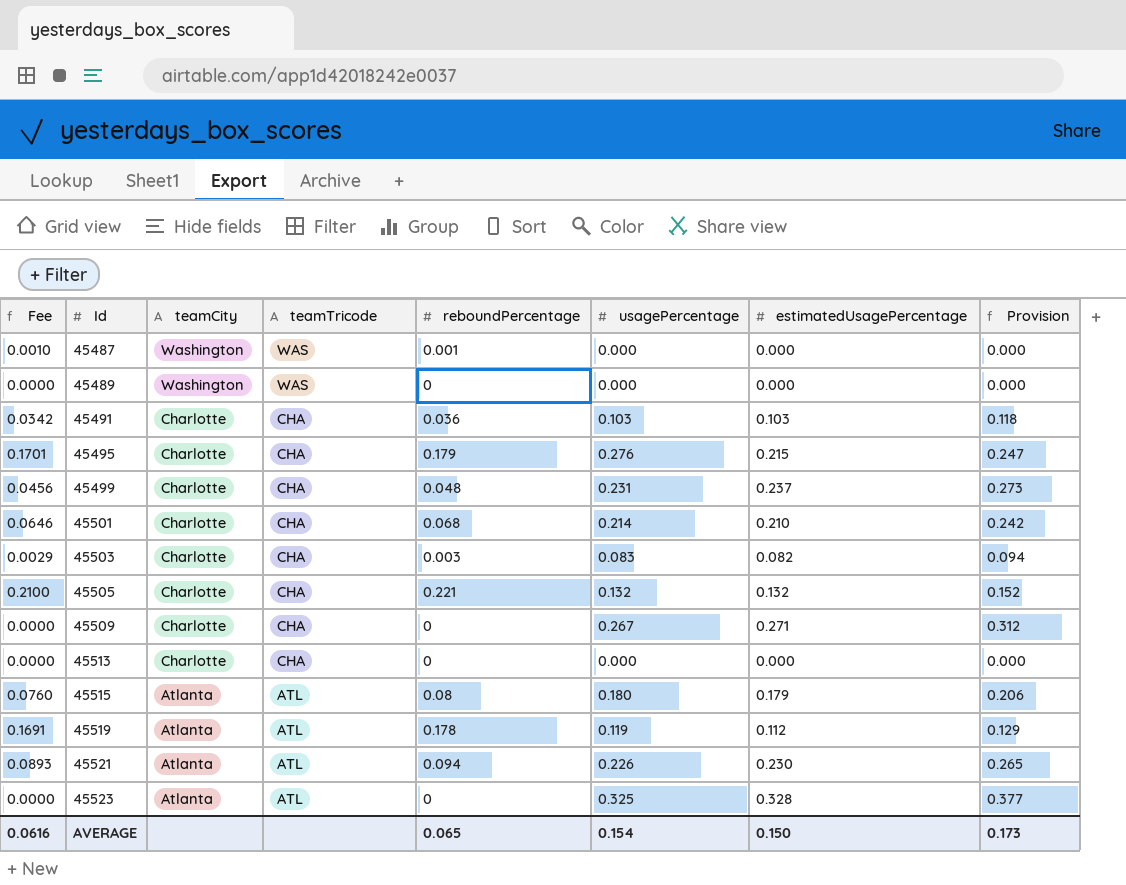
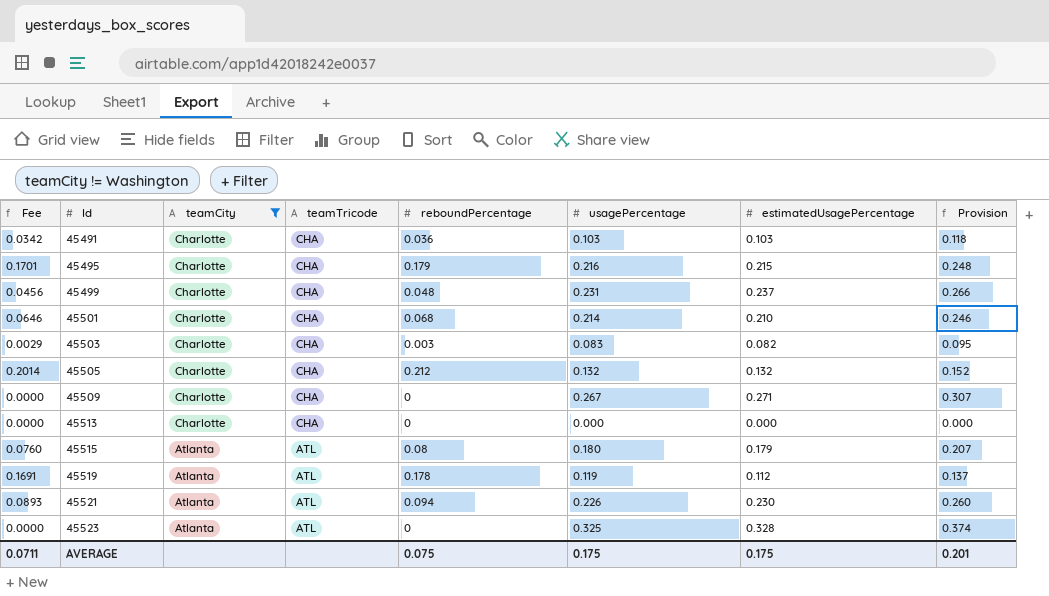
filter: none -> teamCity != Washington
column Provision | formula: [estimatedUsagePercentage] * 1.15 -> [usagePercentage] * 1.15
45495 | usagePercentage: 0.276 -> 0.216
45505 | Fee: 0.2100 -> 0.2014
45505 | reboundPercentage: 0.221 -> 0.212
AVERAGE | Fee: 0.0616 -> 0.0711
AVERAGE | reboundPercentage: 0.065 -> 0.075
AVERAGE | usagePercentage: 0.154 -> 0.175
AVERAGE | estimatedUsagePercentage: 0.150 -> 0.175
AVERAGE | Provision: 0.173 -> 0.201

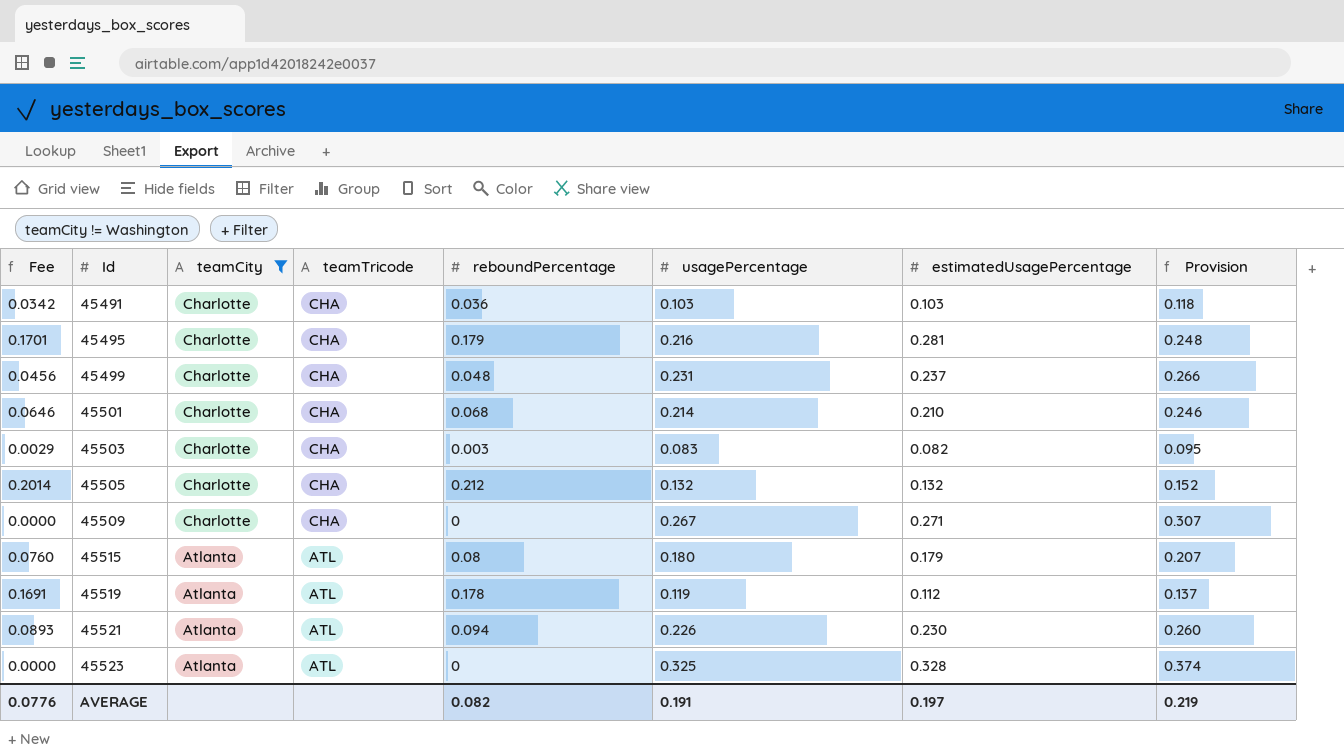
row 45513: 0.0000 | Charlotte | CHA | 0 | 0.000 | 0.000 | 0.000 -> none
45495 | estimatedUsagePercentage: 0.215 -> 0.281
AVERAGE | Fee: 0.0711 -> 0.0776
AVERAGE | reboundPercentage: 0.075 -> 0.082
AVERAGE | usagePercentage: 0.175 -> 0.191
AVERAGE | estimatedUsagePercentage: 0.175 -> 0.197
AVERAGE | Provision: 0.201 -> 0.219

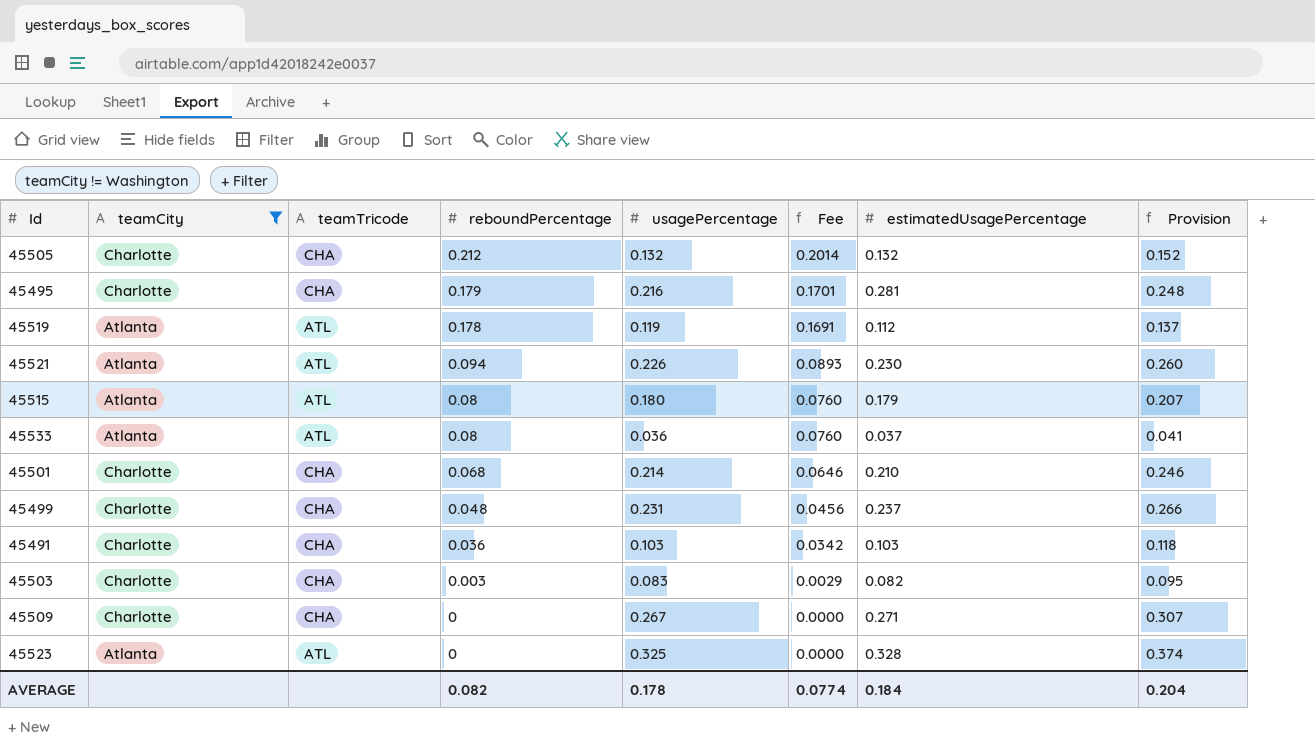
row order: Id ascending -> reboundPercentage descending
column Fee | position: 1 -> 6
row 45533: none -> Atlanta | ATL | 0.08 | 0.036 | 0.0760 | 0.037 | 0.041
AVERAGE | usagePercentage: 0.191 -> 0.178
AVERAGE | Fee: 0.0776 -> 0.0774
AVERAGE | estimatedUsagePercentage: 0.197 -> 0.184
AVERAGE | Provision: 0.219 -> 0.204

